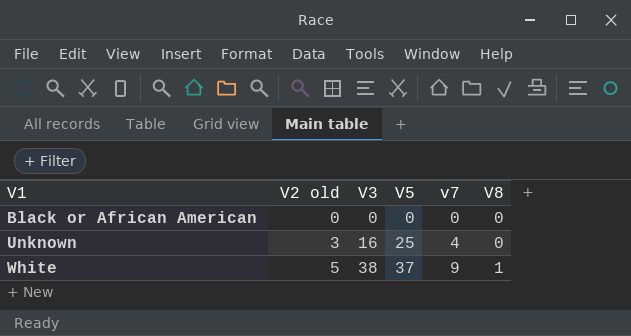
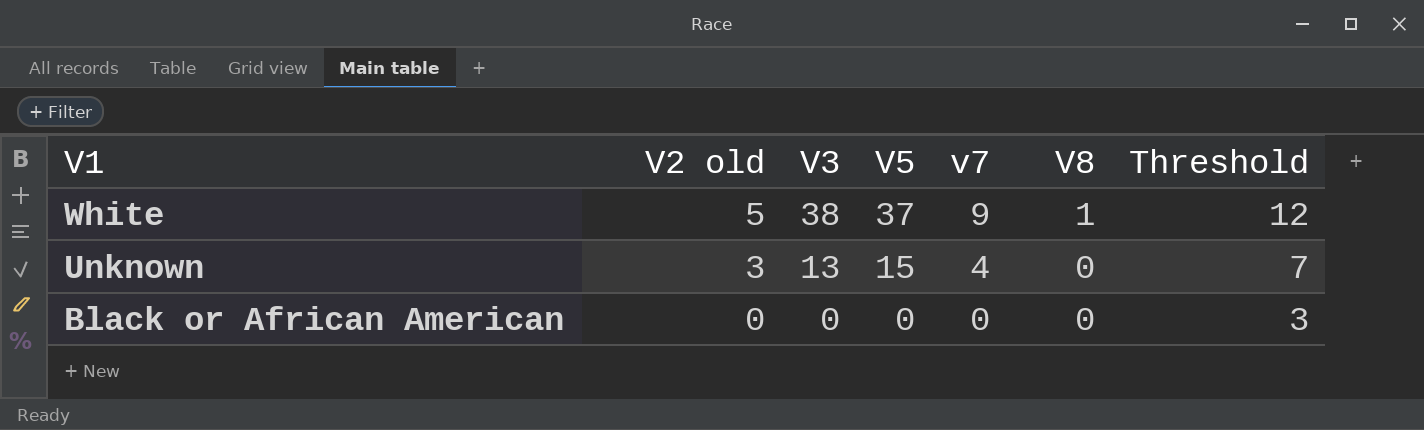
row order: V1 ascending -> V1 descending
column Threshold | formula: none -> [v7] + 3
Unknown | V3: 16 -> 13
Unknown | V5: 25 -> 15

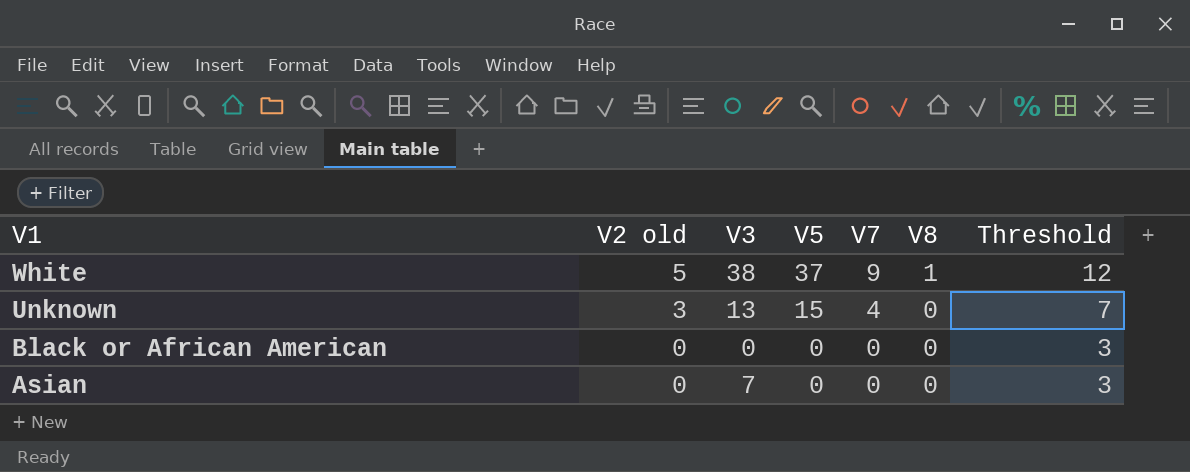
column name: v7 -> V7
row Asian: none -> 0 | 7 | 0 | 0 | 0 | 3

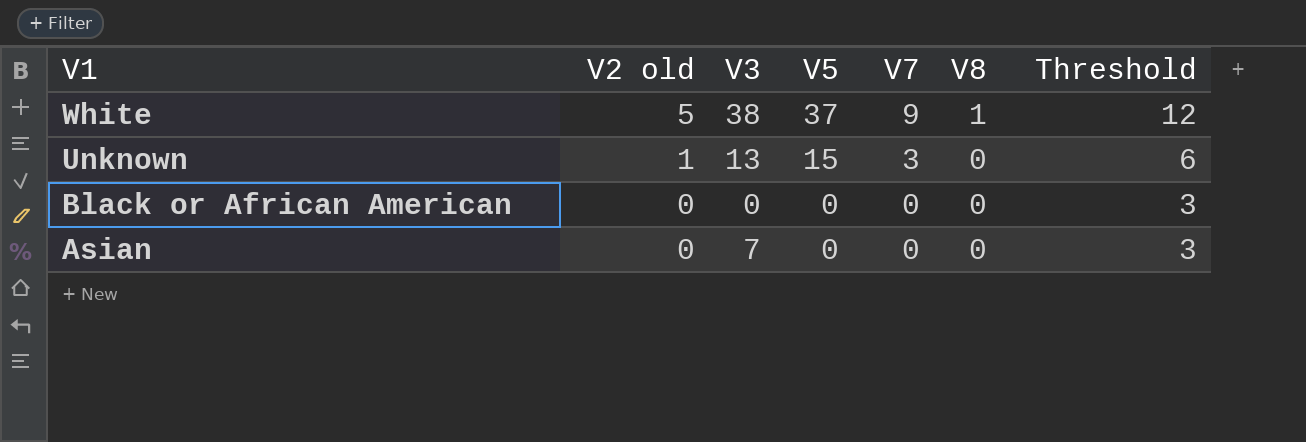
Unknown | V2 old: 3 -> 1
Unknown | V7: 4 -> 3
Unknown | Threshold: 7 -> 6

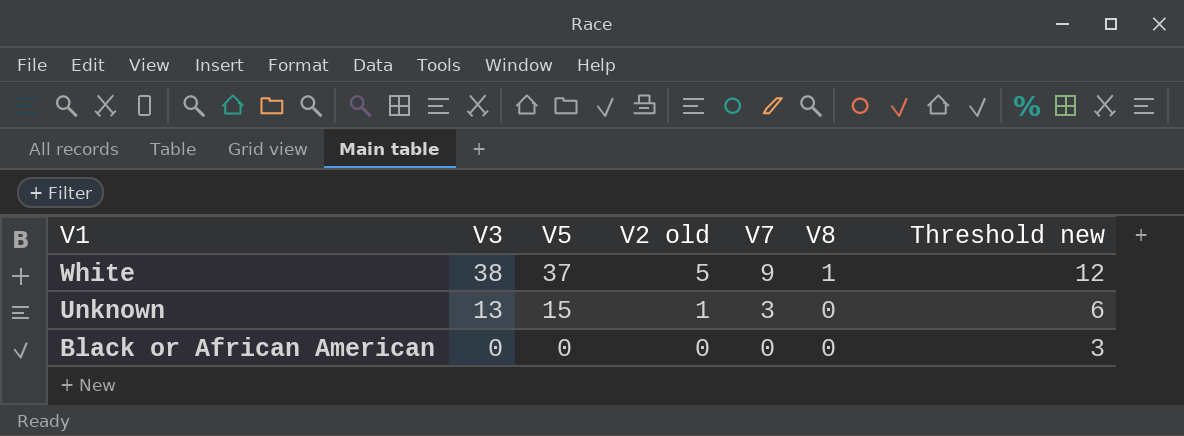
column V2 old | position: 2 -> 4
column name: Threshold -> Threshold new
row Asian: 0 | 7 | 0 | 0 | 0 | 3 -> none

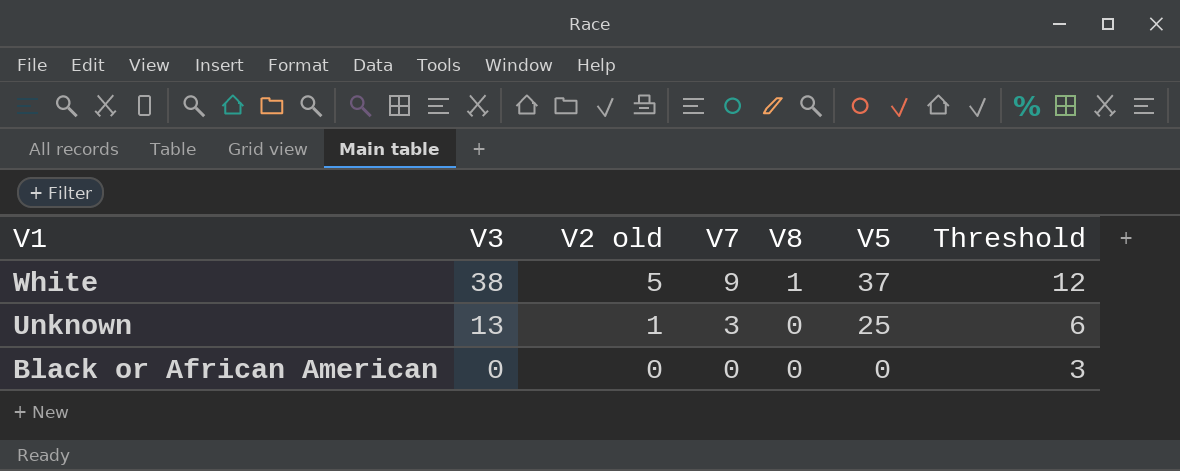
column V5 | position: 3 -> 6
column name: Threshold new -> Threshold
Unknown | V5: 15 -> 25

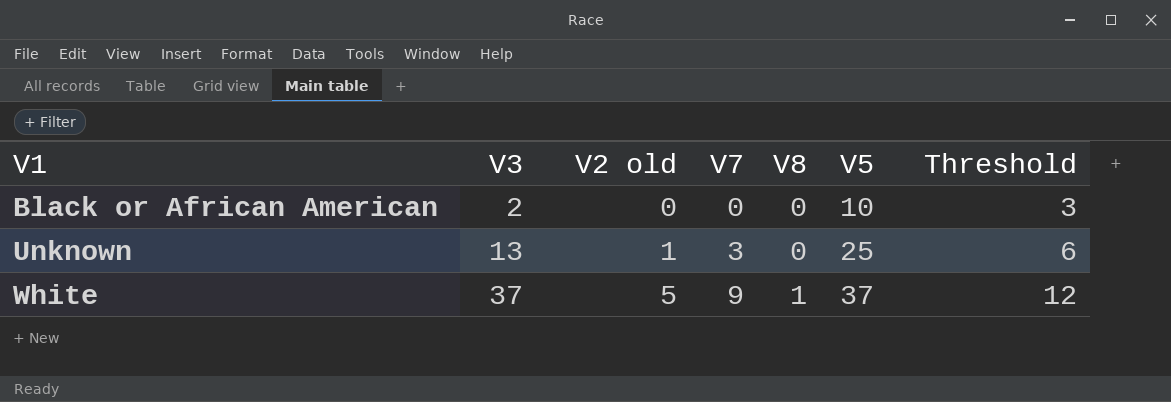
row order: V1 descending -> V1 ascending
Black or African American | V3: 0 -> 2
Black or African American | V5: 0 -> 10
White | V3: 38 -> 37

